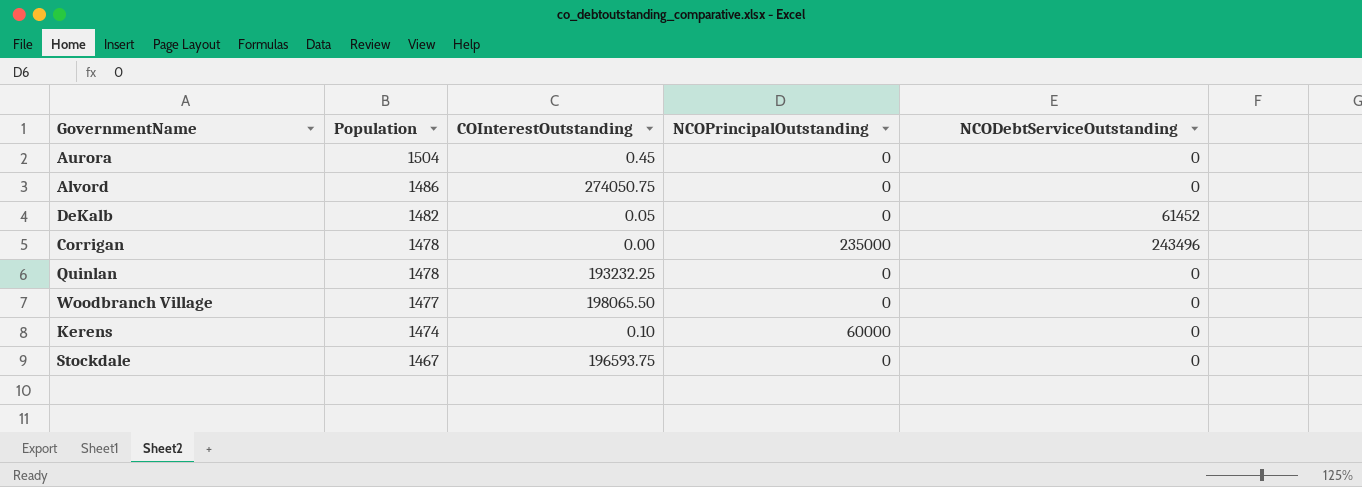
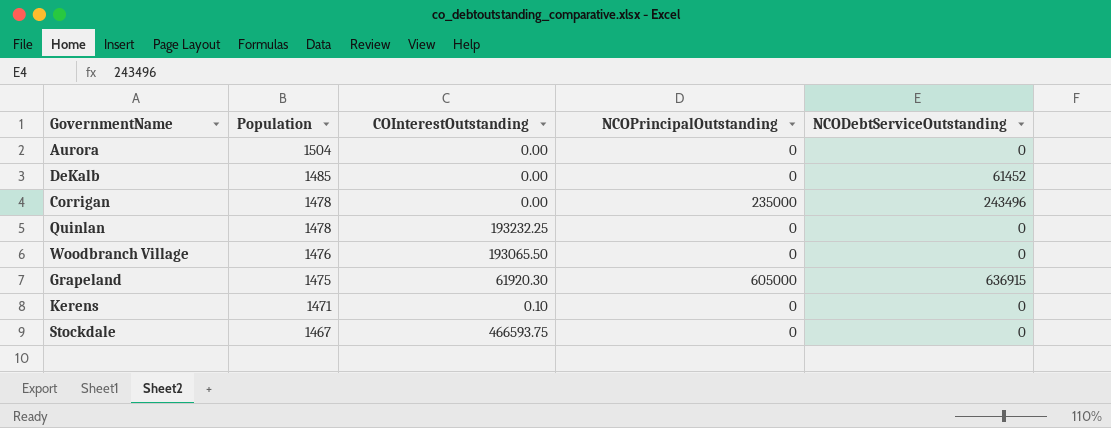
row Alvord: 1486 | 274050.75 | 0 | 0 -> none
Aurora | COInterestOutstanding: 0.45 -> 0.00
DeKalb | Population: 1482 -> 1485
DeKalb | COInterestOutstanding: 0.05 -> 0.00
Woodbranch Village | Population: 1477 -> 1476
Woodbranch Village | COInterestOutstanding: 198065.50 -> 193065.50
row Grapeland: none -> 1475 | 61920.30 | 605000 | 636915
Kerens | Population: 1474 -> 1471
Kerens | NCOPrincipalOutstanding: 60000 -> 0
Stockdale | COInterestOutstanding: 196593.75 -> 466593.75

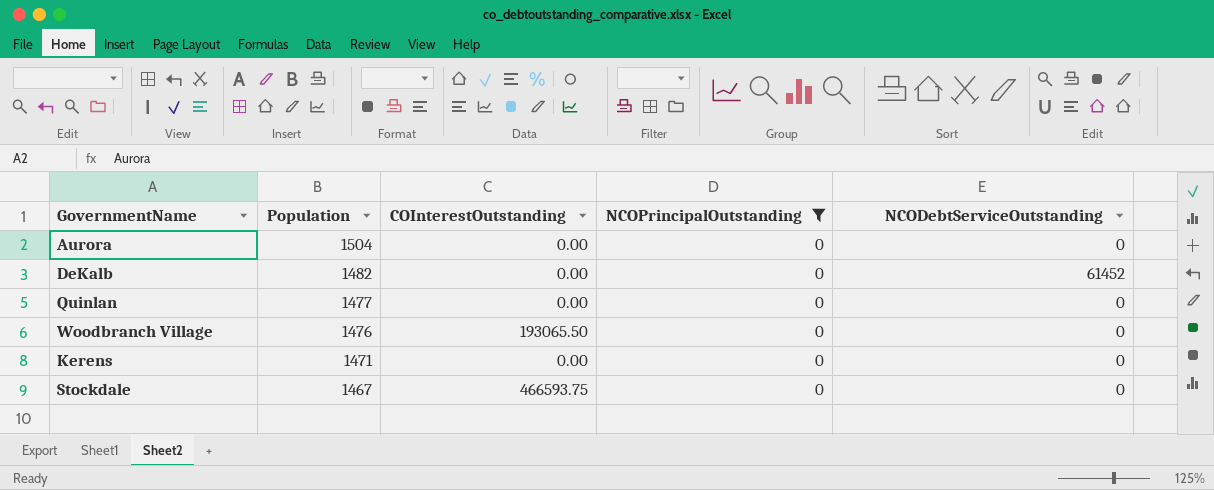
filter: none -> NCOPrincipalOutstanding = 0
DeKalb | Population: 1485 -> 1482
Quinlan | Population: 1478 -> 1477
Quinlan | COInterestOutstanding: 193232.25 -> 0.00
Kerens | COInterestOutstanding: 0.10 -> 0.00

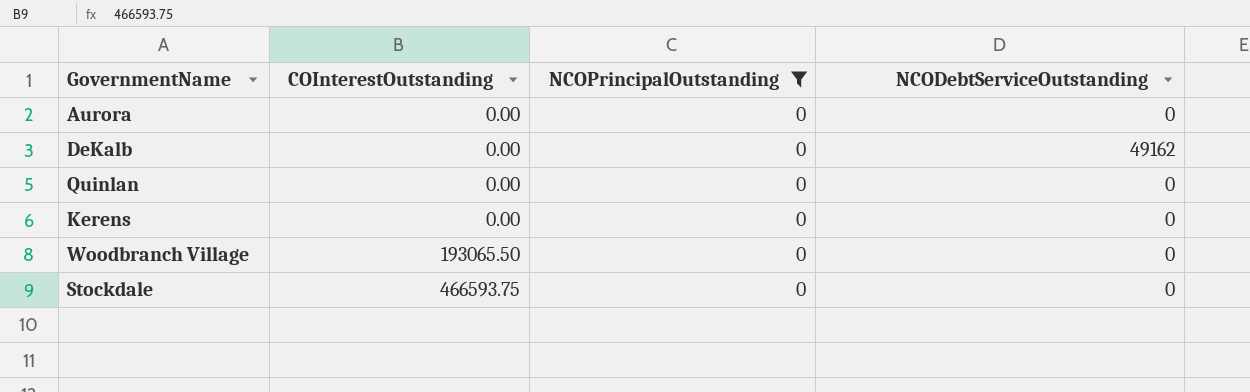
row order: Population descending -> COInterestOutstanding ascending
column Population | position: 2 -> none
DeKalb | NCODebtServiceOutstanding: 61452 -> 49162

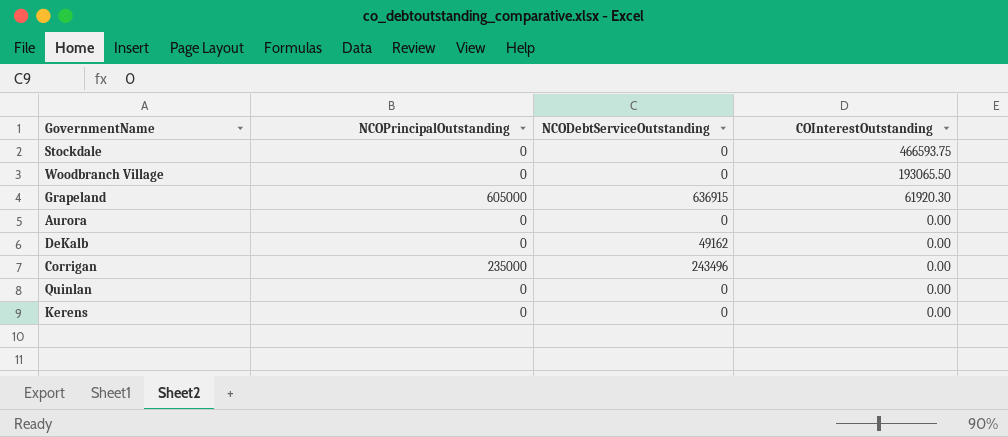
filter: NCOPrincipalOutstanding = 0 -> none
row order: COInterestOutstanding ascending -> COInterestOutstanding descending
column COInterestOutstanding | position: 2 -> 4

